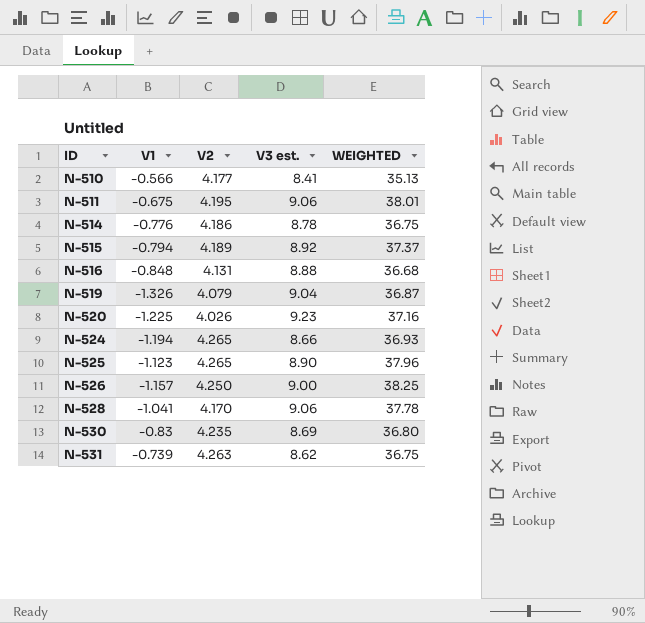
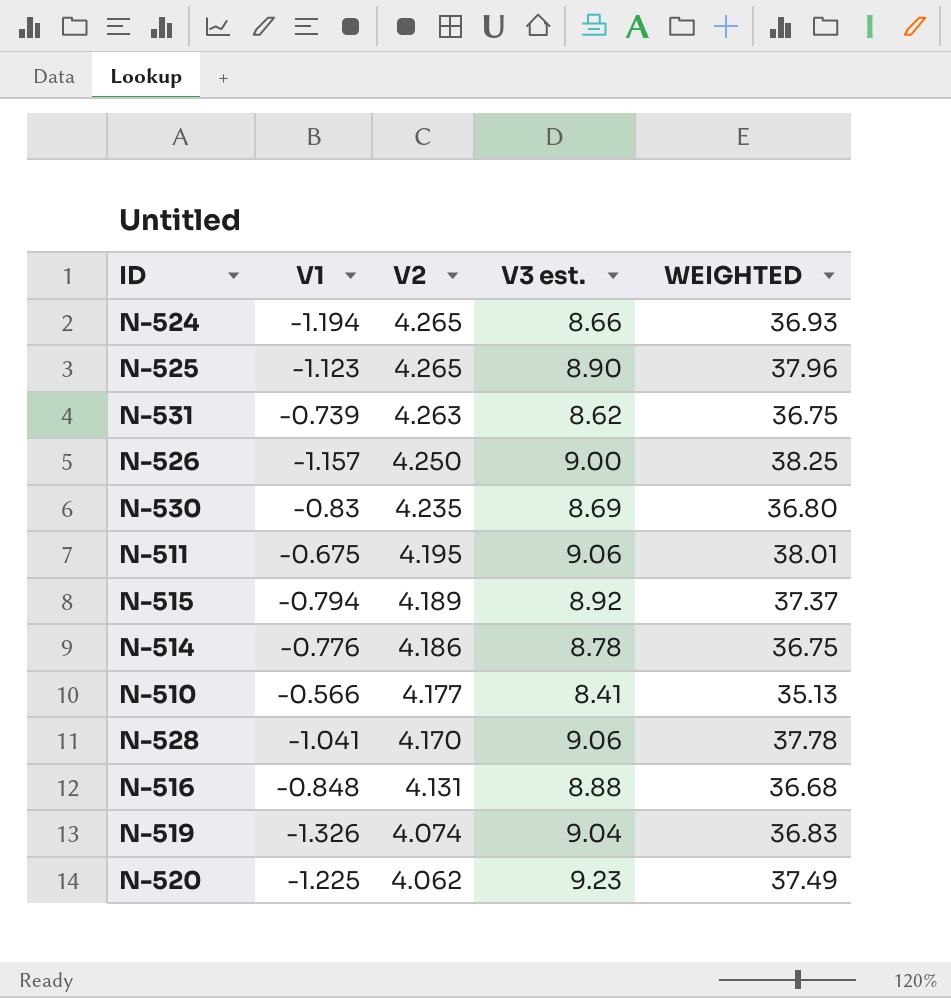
row order: ID ascending -> V2 descending
N-519 | V2: 4.079 -> 4.074
N-519 | WEIGHTED: 36.87 -> 36.83
N-520 | V2: 4.026 -> 4.062
N-520 | WEIGHTED: 37.16 -> 37.49

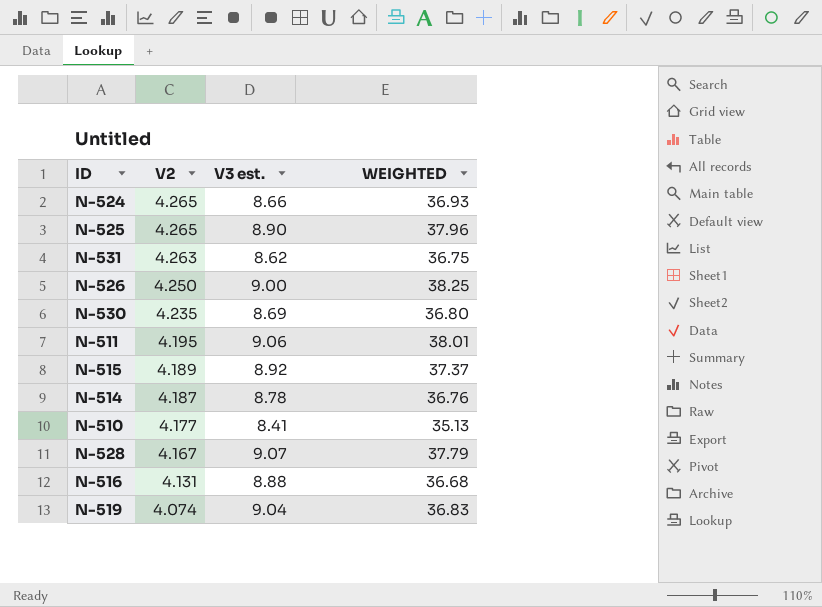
column V1 | position: 2 -> none
row N-520: -1.225 | 4.062 | 9.23 | 37.49 -> none
N-514 | V2: 4.186 -> 4.187
N-514 | WEIGHTED: 36.75 -> 36.76
N-528 | V2: 4.170 -> 4.167
N-528 | V3 est.: 9.06 -> 9.07
N-528 | WEIGHTED: 37.78 -> 37.79

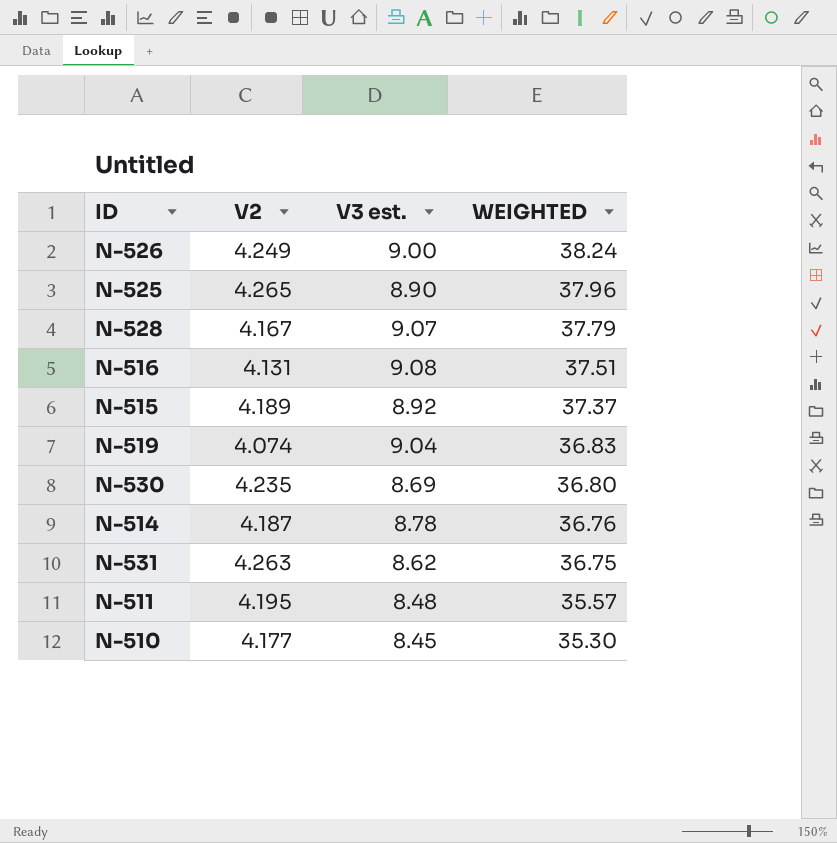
row order: V2 descending -> WEIGHTED descending
row N-524: 4.265 | 8.66 | 36.93 -> none
N-526 | V2: 4.250 -> 4.249
N-526 | WEIGHTED: 38.25 -> 38.24
N-516 | V3 est.: 8.88 -> 9.08
N-516 | WEIGHTED: 36.68 -> 37.51
N-511 | V3 est.: 9.06 -> 8.48
N-511 | WEIGHTED: 38.01 -> 35.57
N-510 | V3 est.: 8.41 -> 8.45
N-510 | WEIGHTED: 35.13 -> 35.30

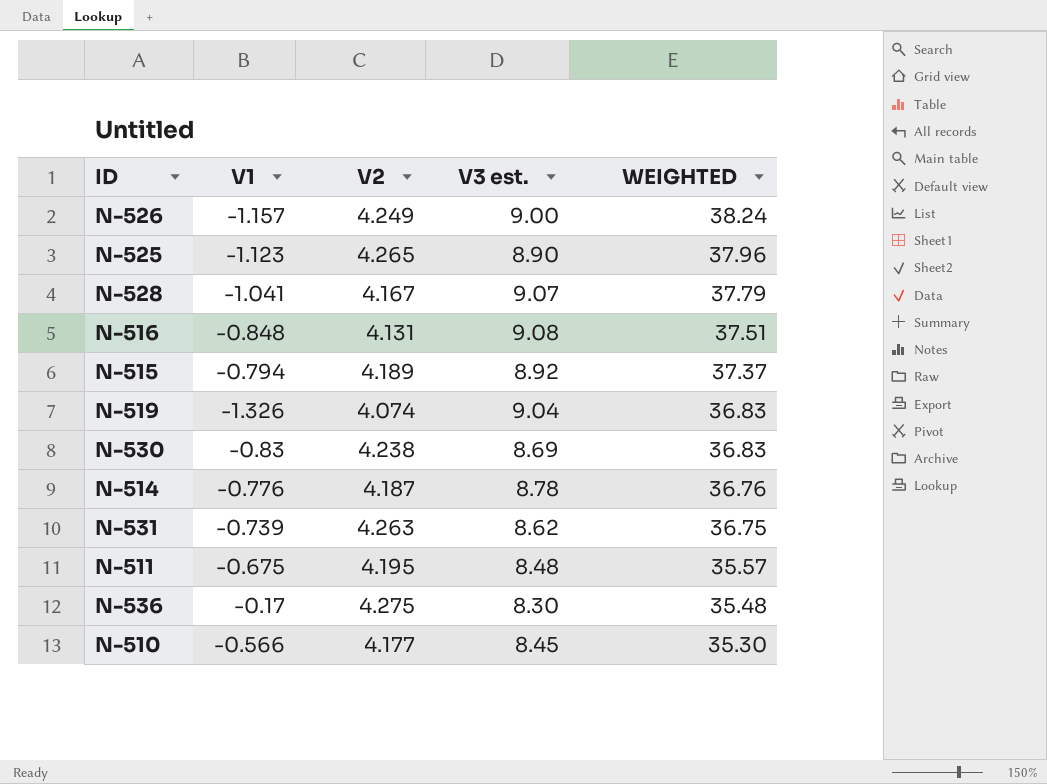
column V1 | position: none -> 2
N-530 | V2: 4.235 -> 4.238
N-530 | WEIGHTED: 36.80 -> 36.83
row N-536: none -> -0.17 | 4.275 | 8.30 | 35.48

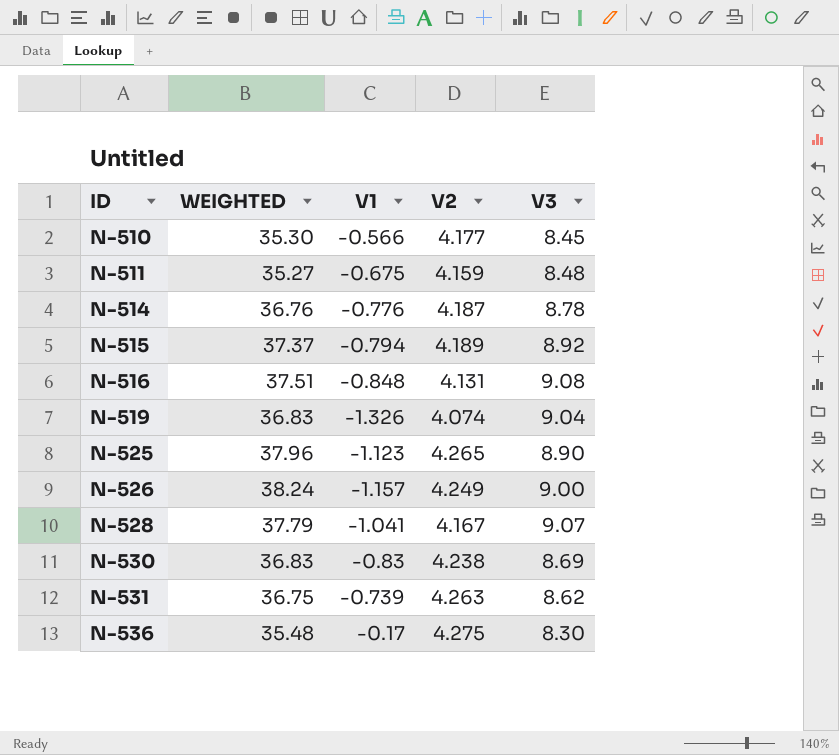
row order: WEIGHTED descending -> ID ascending
column WEIGHTED | position: 5 -> 2
column name: V3 est. -> V3
N-511 | WEIGHTED: 35.57 -> 35.27
N-511 | V2: 4.195 -> 4.159

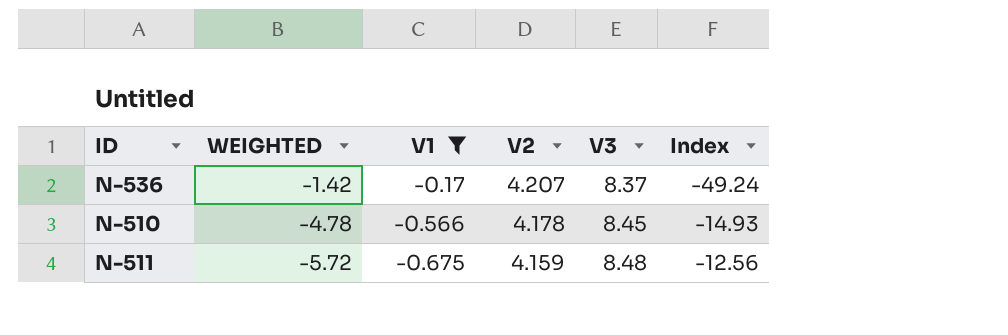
filter: none -> V1 >= -0.675
row order: ID ascending -> WEIGHTED descending
column WEIGHTED | formula: [V2] * [V3] -> [V1] * [V3]
column Index | formula: none -> [V3] / [V1]
N-536 | V2: 4.275 -> 4.207
N-536 | V3: 8.30 -> 8.37
N-510 | V2: 4.177 -> 4.178

